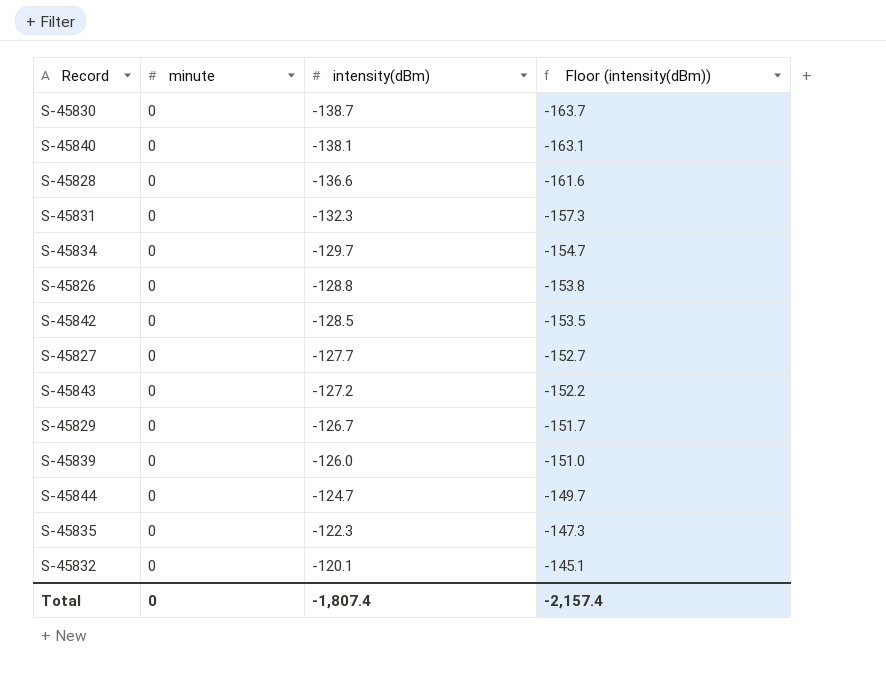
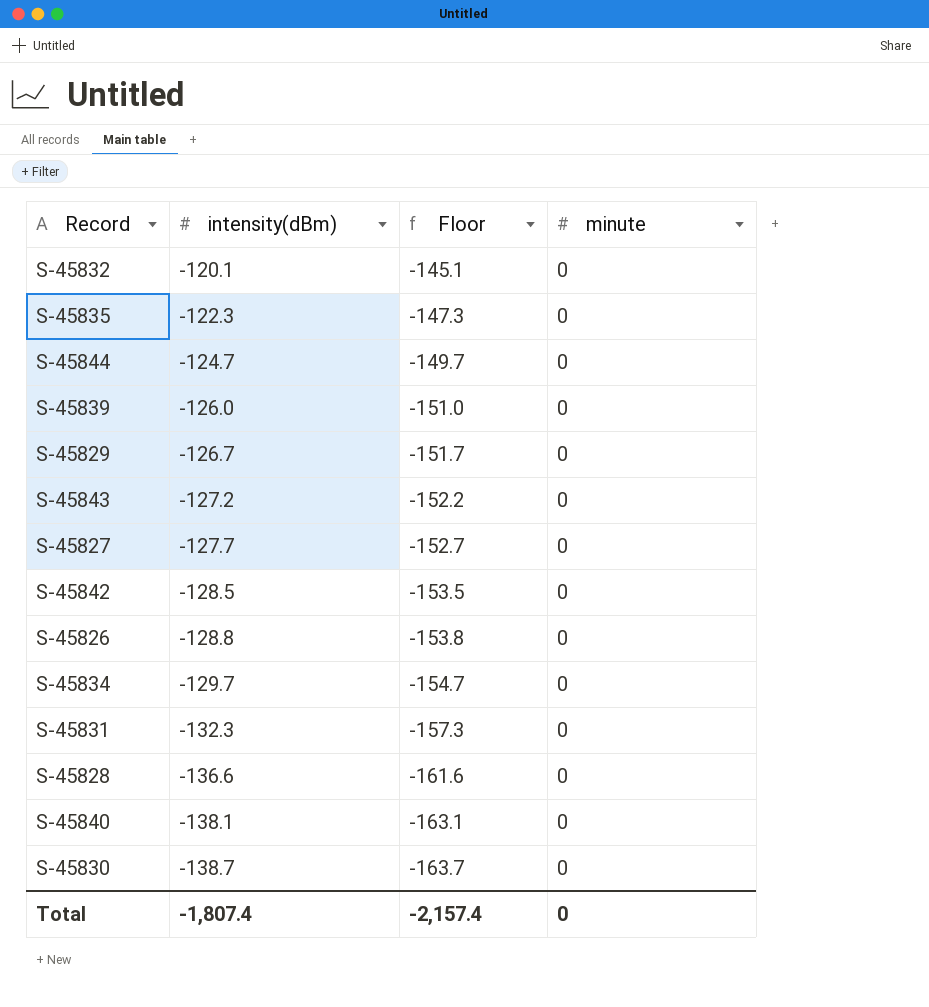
row order: intensity(dBm) ascending -> intensity(dBm) descending
column name: Floor (intensity(dBm)) -> Floor
column minute | position: 2 -> 4

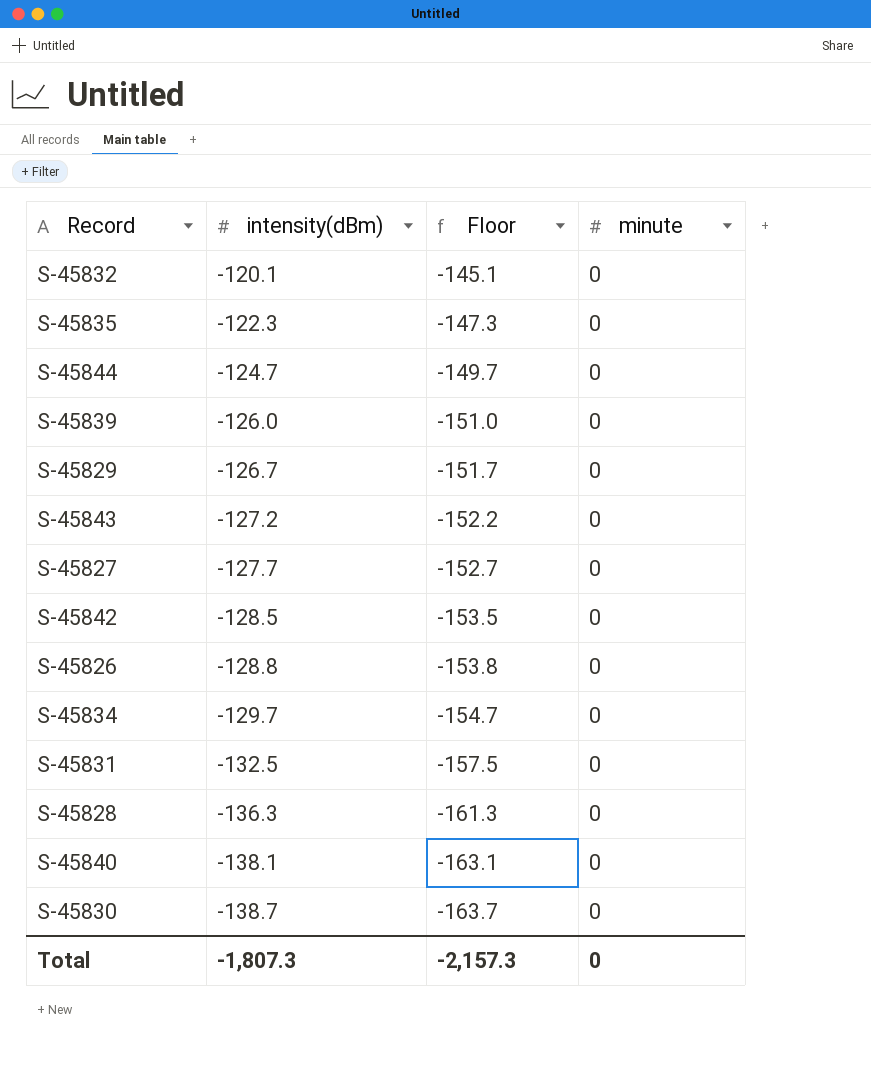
S-45831 | intensity(dBm): -132.3 -> -132.5
S-45831 | Floor: -157.3 -> -157.5
S-45828 | intensity(dBm): -136.6 -> -136.3
S-45828 | Floor: -161.6 -> -161.3
Total | intensity(dBm): -1,807.4 -> -1,807.3
Total | Floor: -2,157.4 -> -2,157.3

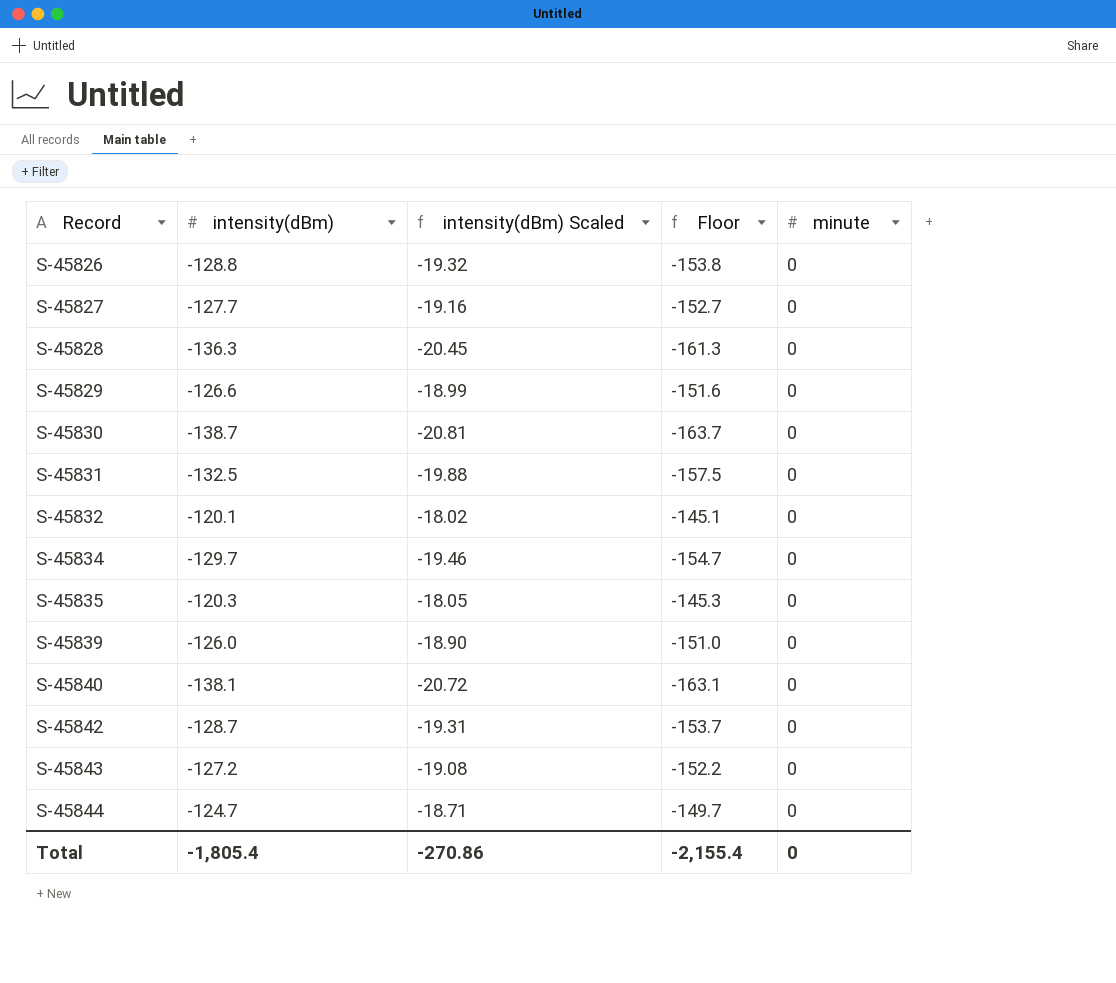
row order: intensity(dBm) descending -> Record ascending
column intensity(dBm) Scaled | formula: none -> [intensity(dBm)] * 0.15
S-45829 | intensity(dBm): -126.7 -> -126.6
S-45829 | Floor: -151.7 -> -151.6
S-45835 | intensity(dBm): -122.3 -> -120.3
S-45835 | Floor: -147.3 -> -145.3
S-45842 | intensity(dBm): -128.5 -> -128.7
S-45842 | Floor: -153.5 -> -153.7
Total | intensity(dBm): -1,807.3 -> -1,805.4
Total | Floor: -2,157.3 -> -2,155.4

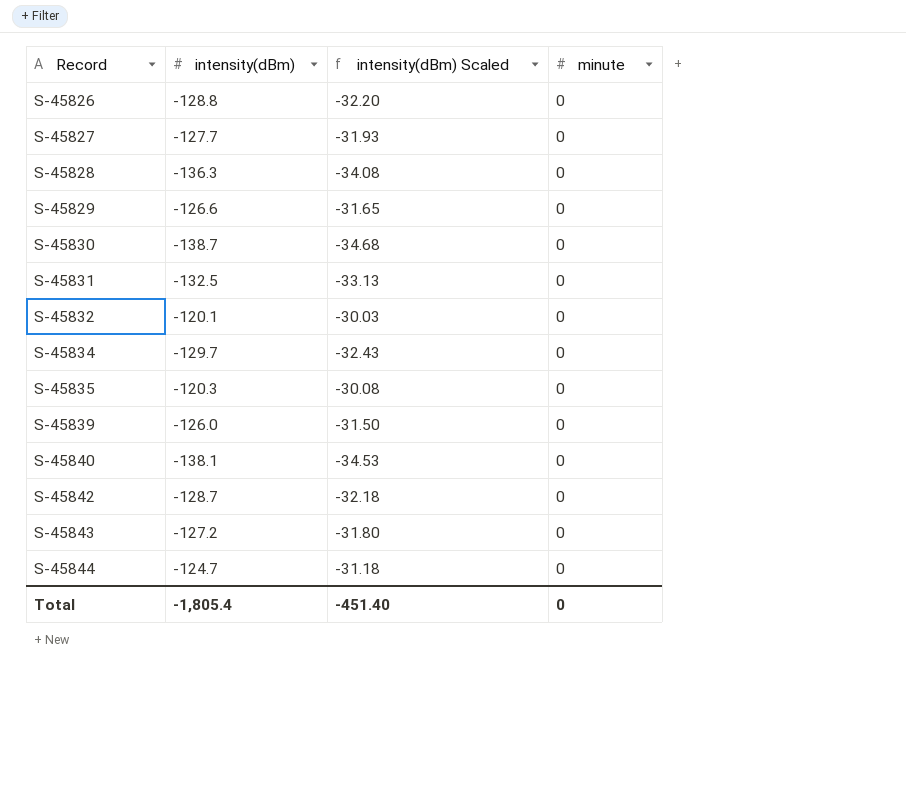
column Floor | formula: [intensity(dBm)] - 25 -> none
column intensity(dBm) Scaled | formula: [intensity(dBm)] * 0.15 -> [intensity(dBm)] * 0.25
Total | intensity(dBm) Scaled: -270.86 -> -451.40

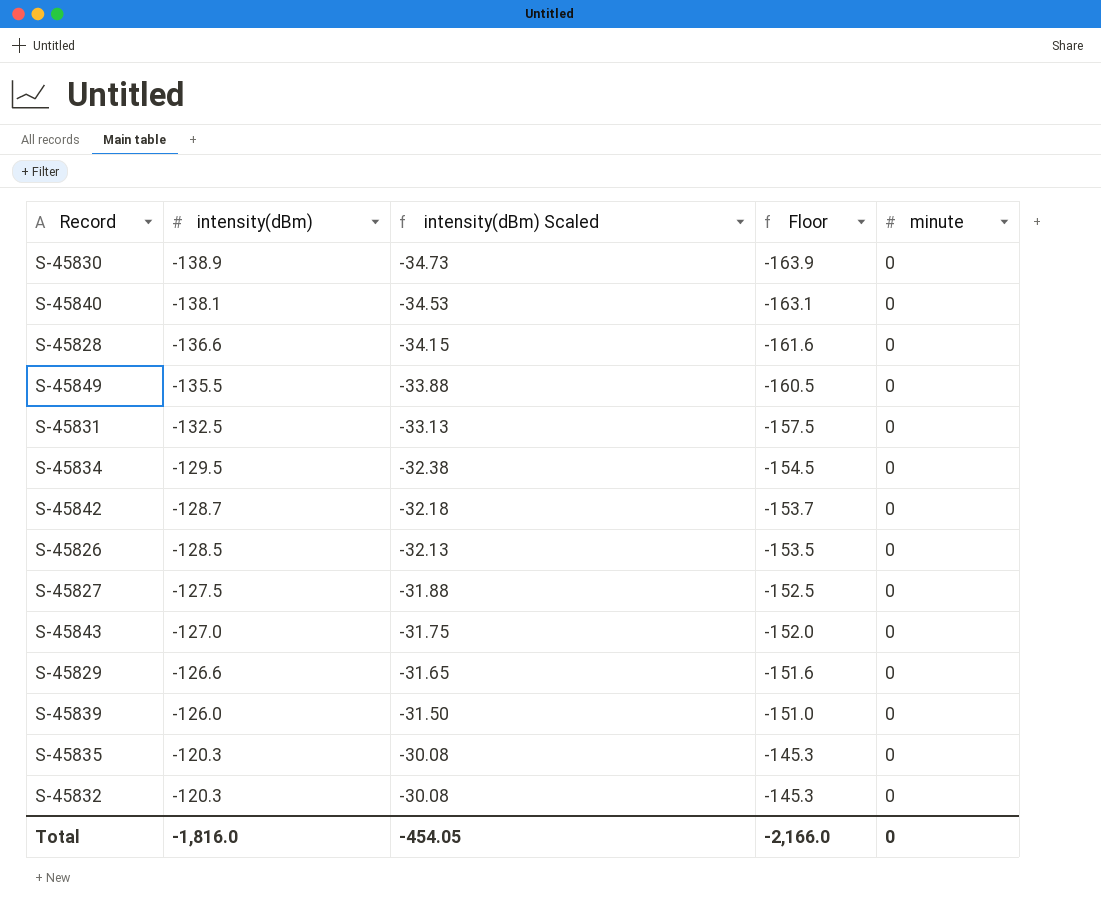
row order: Record ascending -> intensity(dBm) ascending
column Floor | formula: none -> [intensity(dBm)] - 25
row S-45844: -124.7 | -31.18 | 0 -> none
S-45830 | intensity(dBm): -138.7 -> -138.9
S-45830 | intensity(dBm) Scaled: -34.68 -> -34.73
S-45828 | intensity(dBm): -136.3 -> -136.6
S-45828 | intensity(dBm) Scaled: -34.08 -> -34.15
row S-45849: none -> -135.5 | -33.88 | -160.5 | 0
S-45834 | intensity(dBm): -129.7 -> -129.5
S-45834 | intensity(dBm) Scaled: -32.43 -> -32.38
S-45826 | intensity(dBm): -128.8 -> -128.5
S-45826 | intensity(dBm) Scaled: -32.20 -> -32.13
S-45827 | intensity(dBm): -127.7 -> -127.5
S-45827 | intensity(dBm) Scaled: -31.93 -> -31.88
S-45843 | intensity(dBm): -127.2 -> -127.0
S-45843 | intensity(dBm) Scaled: -31.80 -> -31.75
S-45832 | intensity(dBm): -120.1 -> -120.3
S-45832 | intensity(dBm) Scaled: -30.03 -> -30.08
Total | intensity(dBm): -1,805.4 -> -1,816.0
Total | intensity(dBm) Scaled: -451.40 -> -454.05

